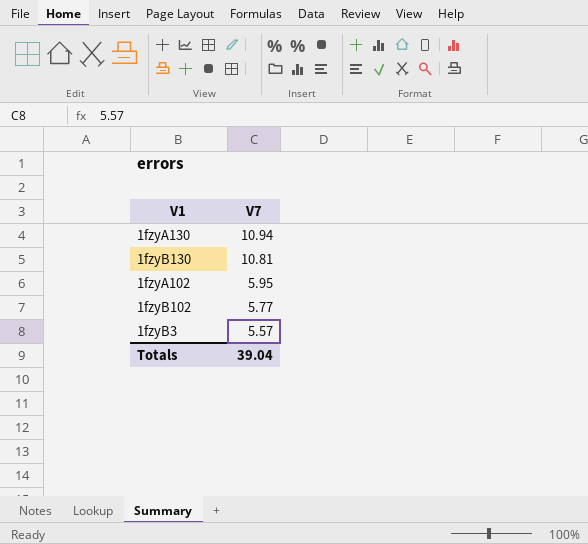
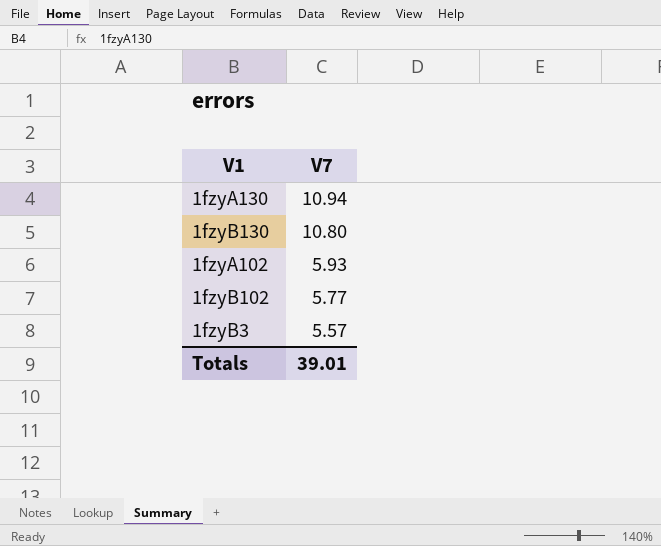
1fzyB130 | V7: 10.81 -> 10.80
1fzyA102 | V7: 5.95 -> 5.93
Totals | V7: 39.04 -> 39.01

